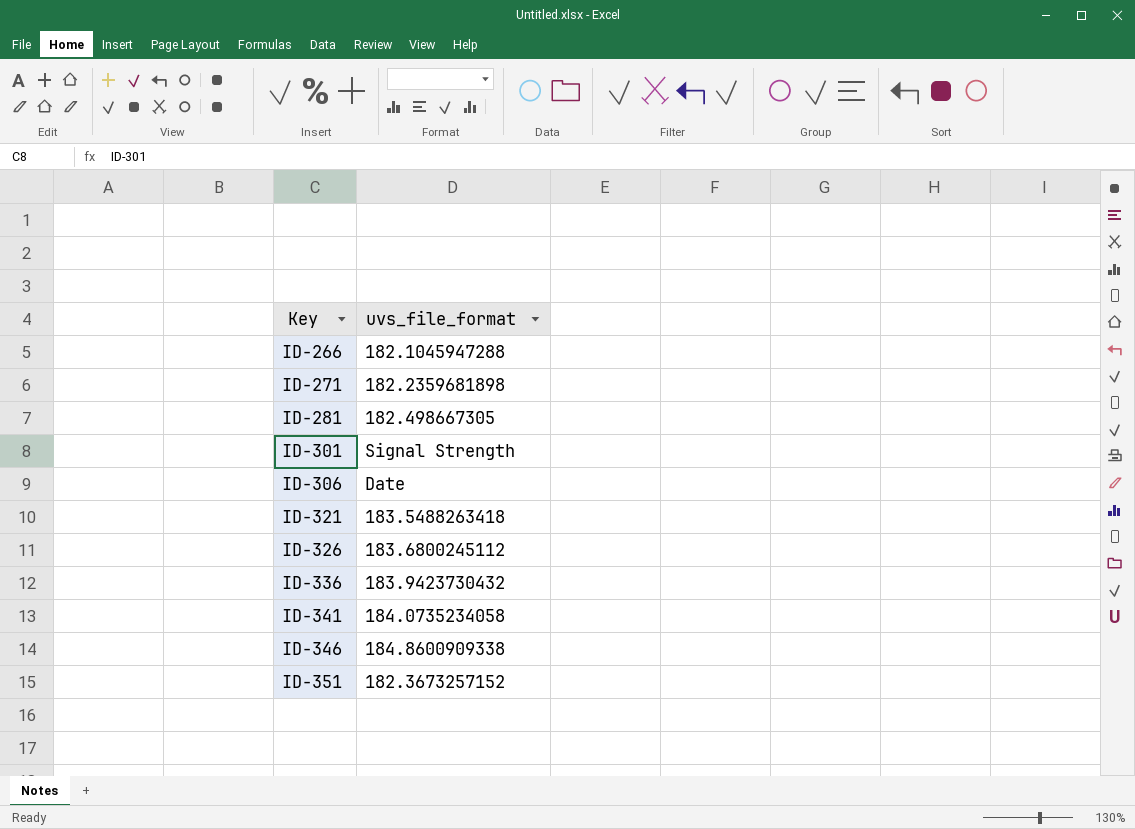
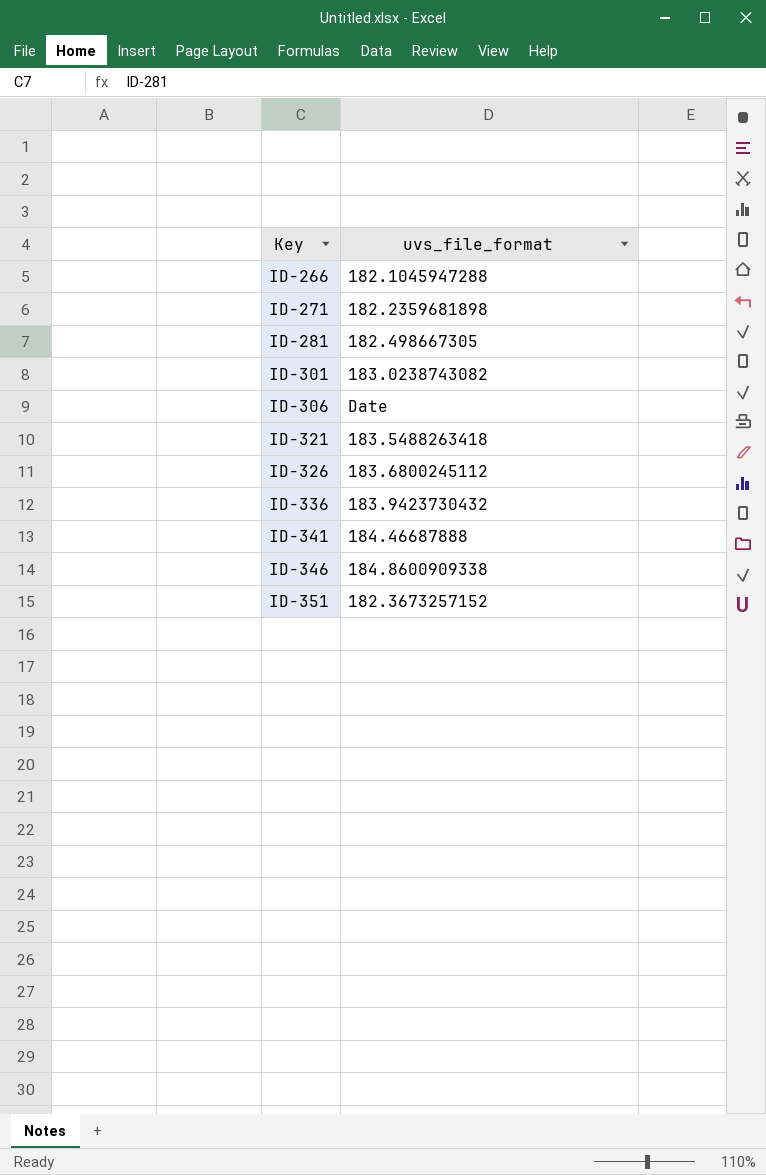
ID-301 | uvs_file_format: Signal Strength -> 183.0238743082
ID-341 | uvs_file_format: 184.0735234058 -> 184.46687888

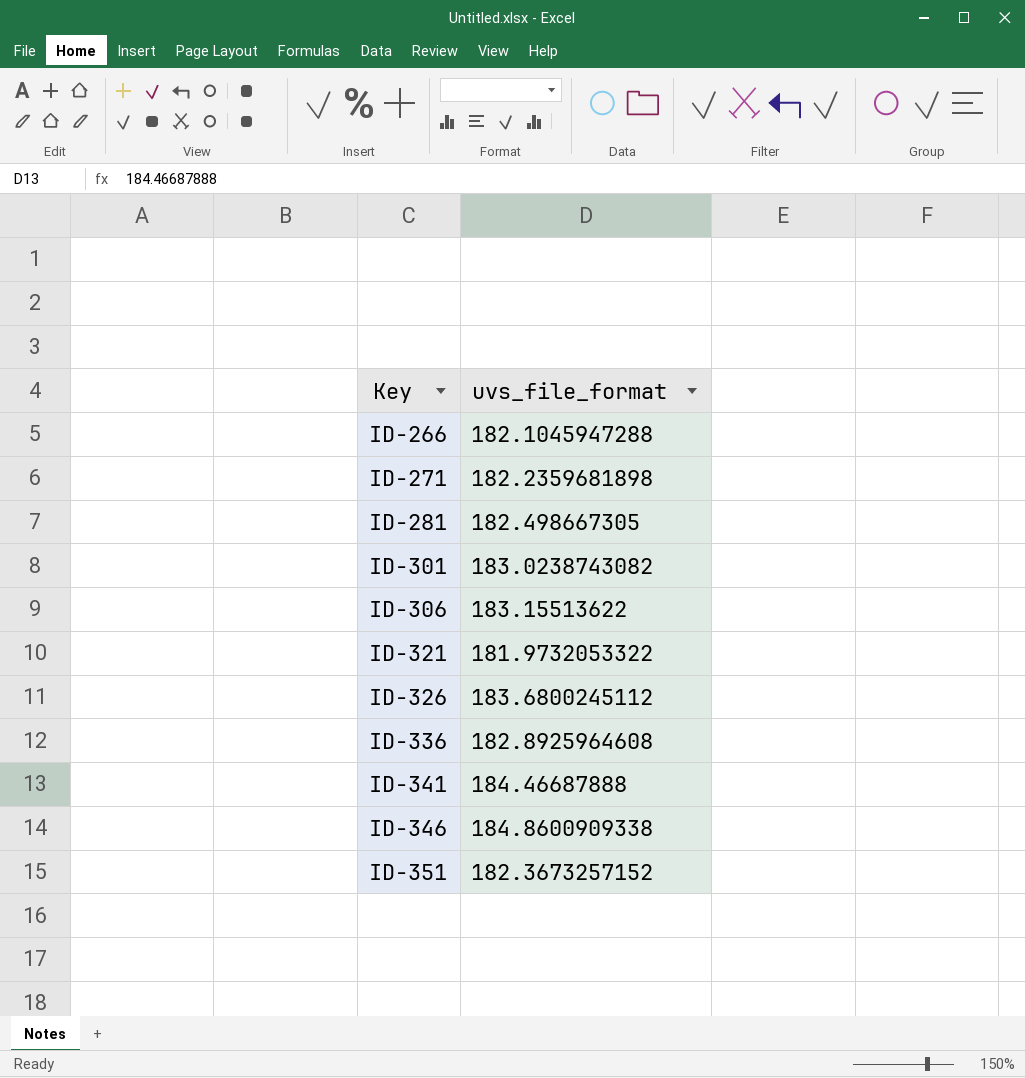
ID-306 | uvs_file_format: Date -> 183.15513622
ID-321 | uvs_file_format: 183.5488263418 -> 181.9732053322
ID-336 | uvs_file_format: 183.9423730432 -> 182.8925964608

